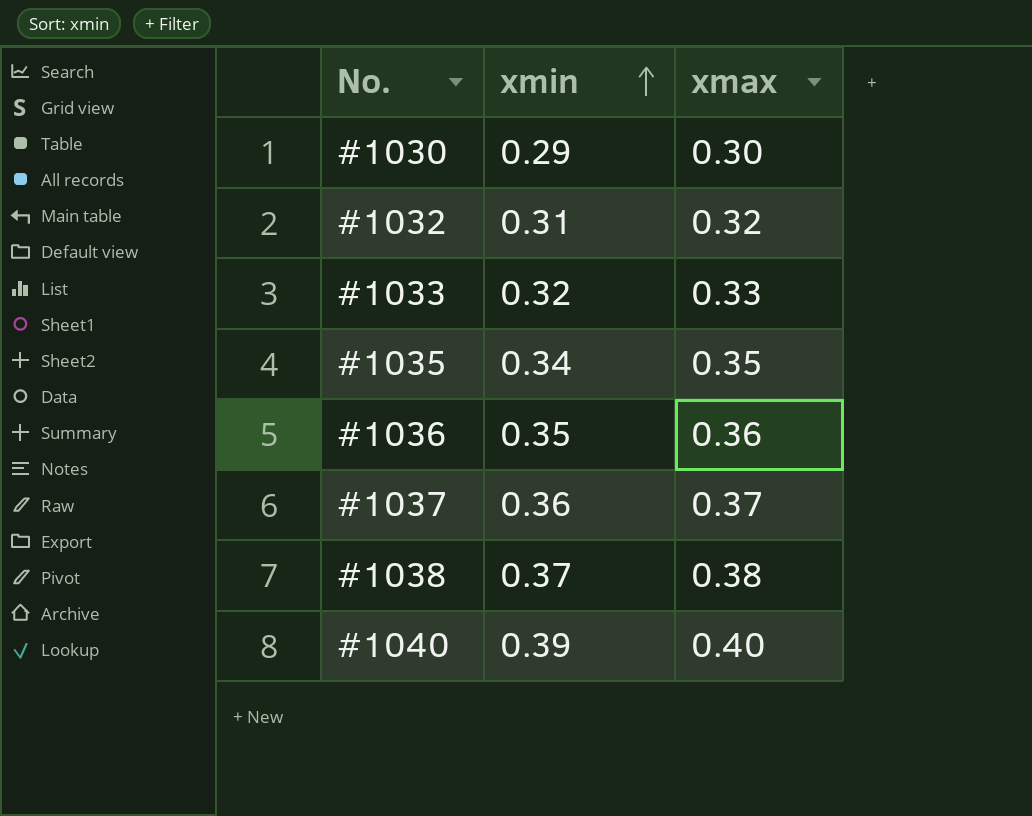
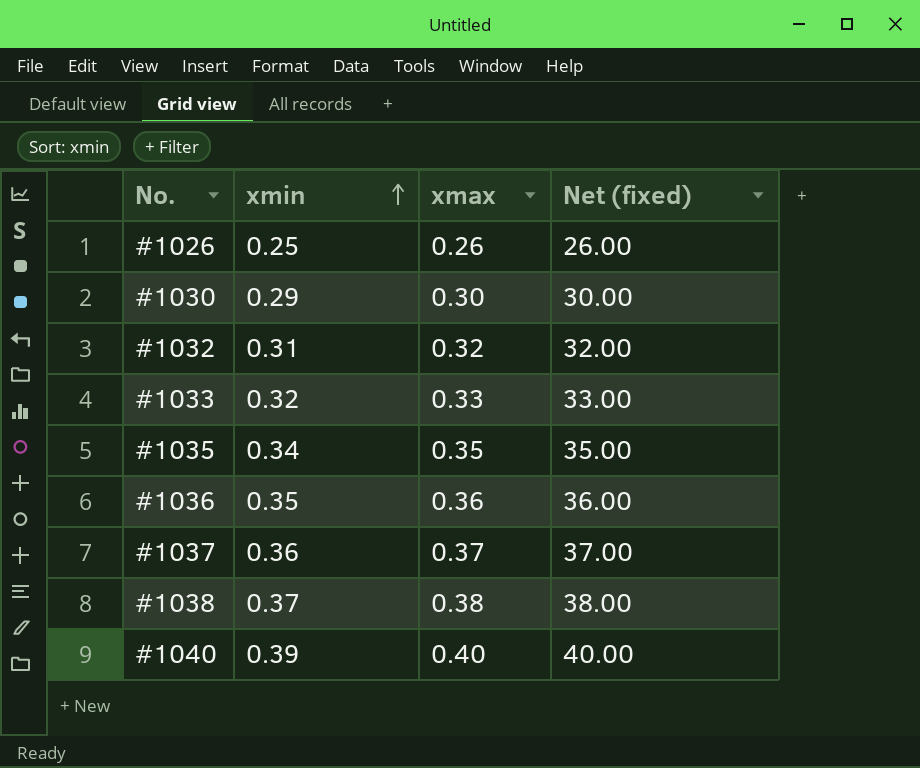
column Net (fixed) | formula: none -> [xmax] * 100
row #1026: none -> 0.25 | 0.26 | 26.00

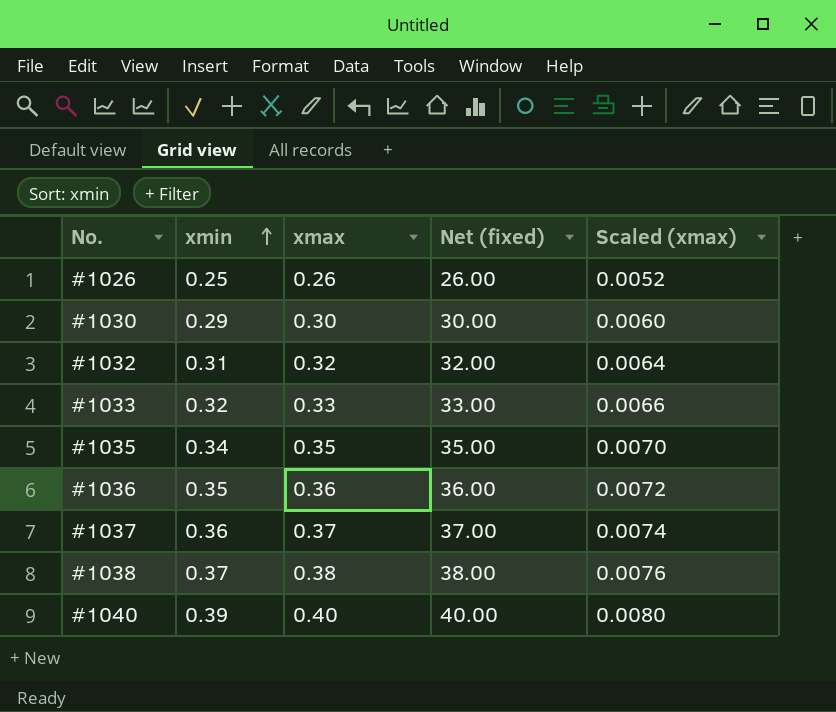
column Scaled (xmax) | formula: none -> [xmax] * 0.02

